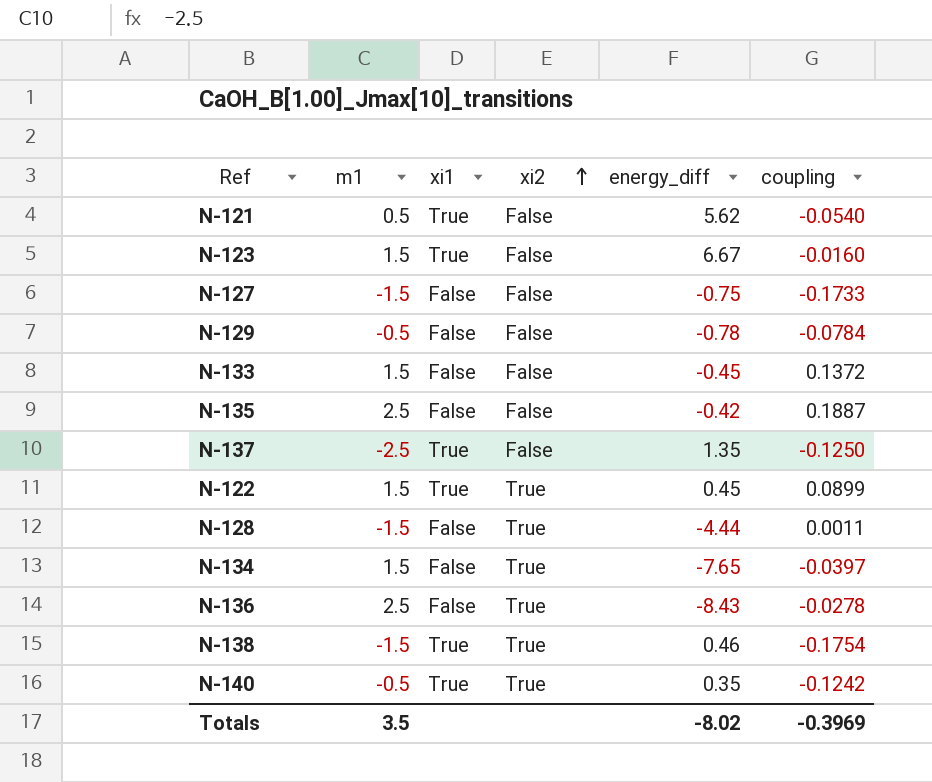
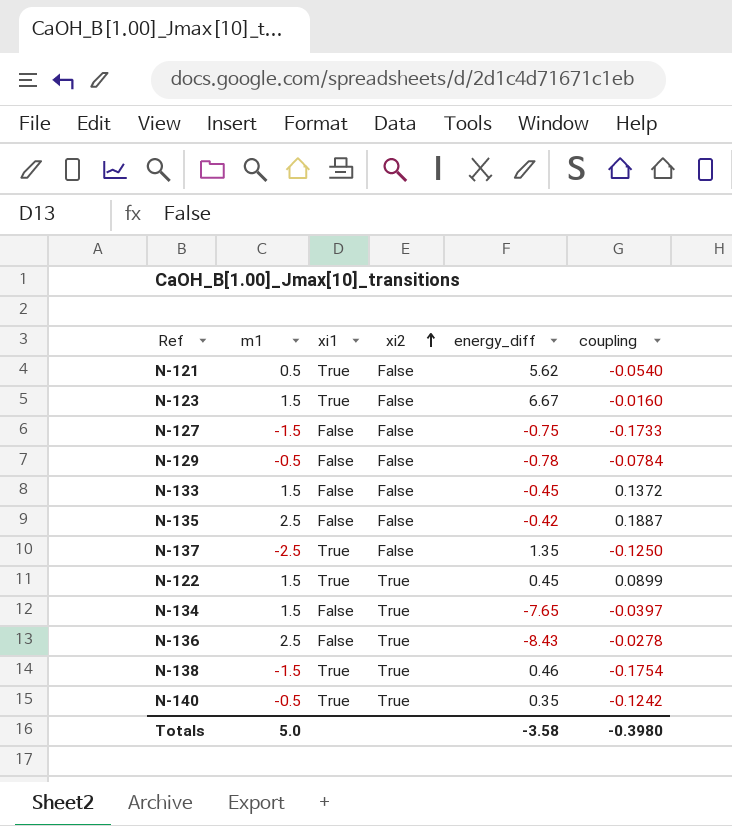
row N-128: -1.5 | False | True | -4.44 | 0.0011 -> none
Totals | m1: 3.5 -> 5.0
Totals | energy_diff: -8.02 -> -3.58
Totals | coupling: -0.3969 -> -0.3980

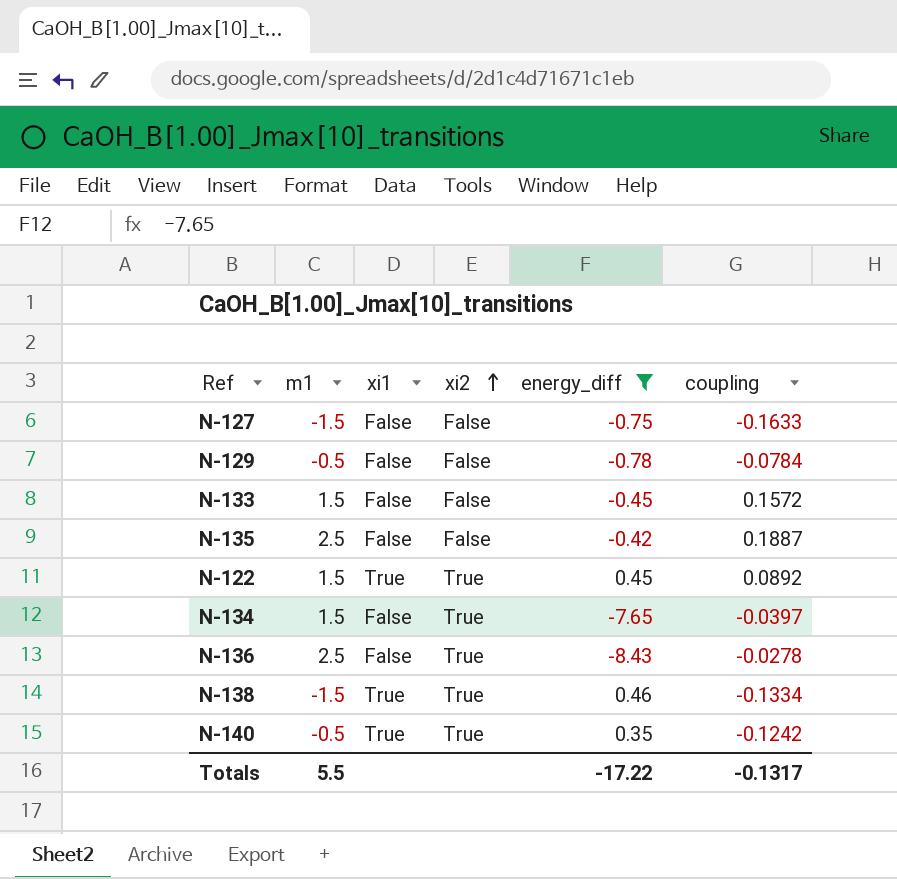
filter: none -> energy_diff <= 0.46
N-127 | coupling: -0.1733 -> -0.1633
N-133 | coupling: 0.1372 -> 0.1572
N-122 | coupling: 0.0899 -> 0.0892
N-138 | coupling: -0.1754 -> -0.1334
Totals | m1: 5.0 -> 5.5
Totals | energy_diff: -3.58 -> -17.22
Totals | coupling: -0.3980 -> -0.1317

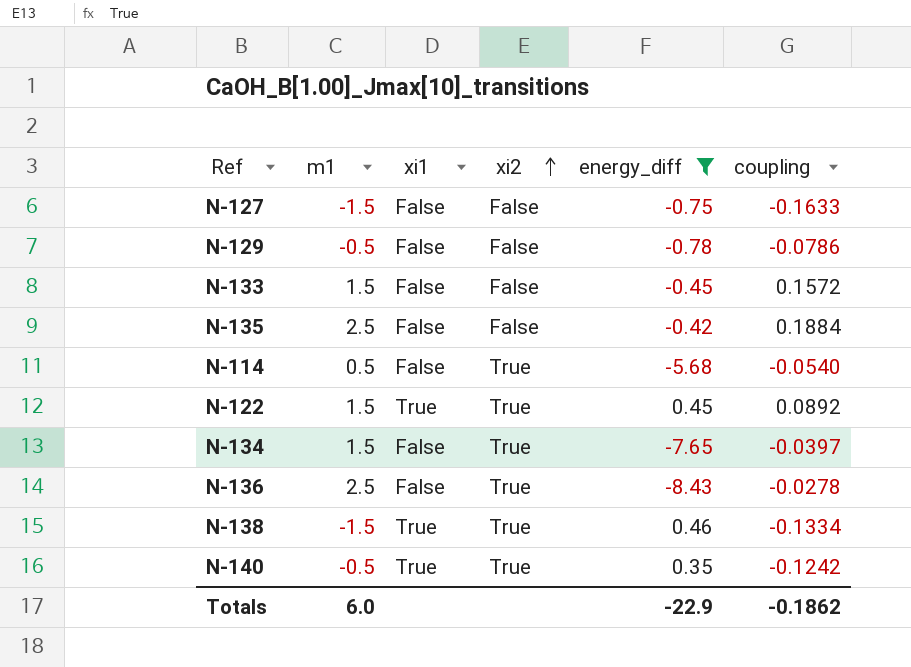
N-129 | coupling: -0.0784 -> -0.0786
N-135 | coupling: 0.1887 -> 0.1884
row N-114: none -> 0.5 | False | True | -5.68 | -0.0540
Totals | m1: 5.5 -> 6.0
Totals | energy_diff: -17.22 -> -22.9
Totals | coupling: -0.1317 -> -0.1862

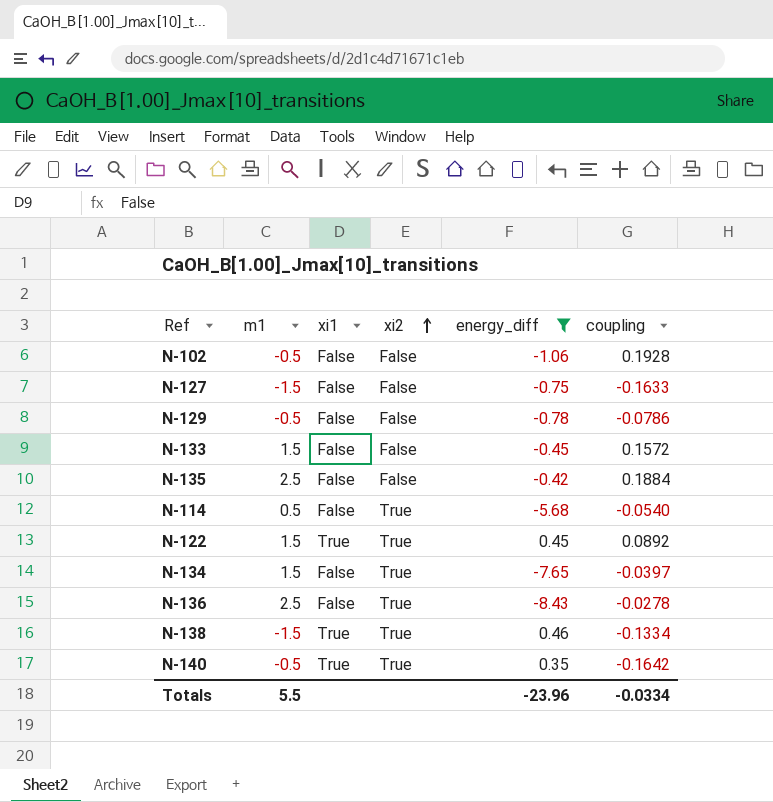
row N-102: none -> -0.5 | False | False | -1.06 | 0.1928
N-140 | coupling: -0.1242 -> -0.1642
Totals | m1: 6.0 -> 5.5
Totals | energy_diff: -22.9 -> -23.96
Totals | coupling: -0.1862 -> -0.0334

